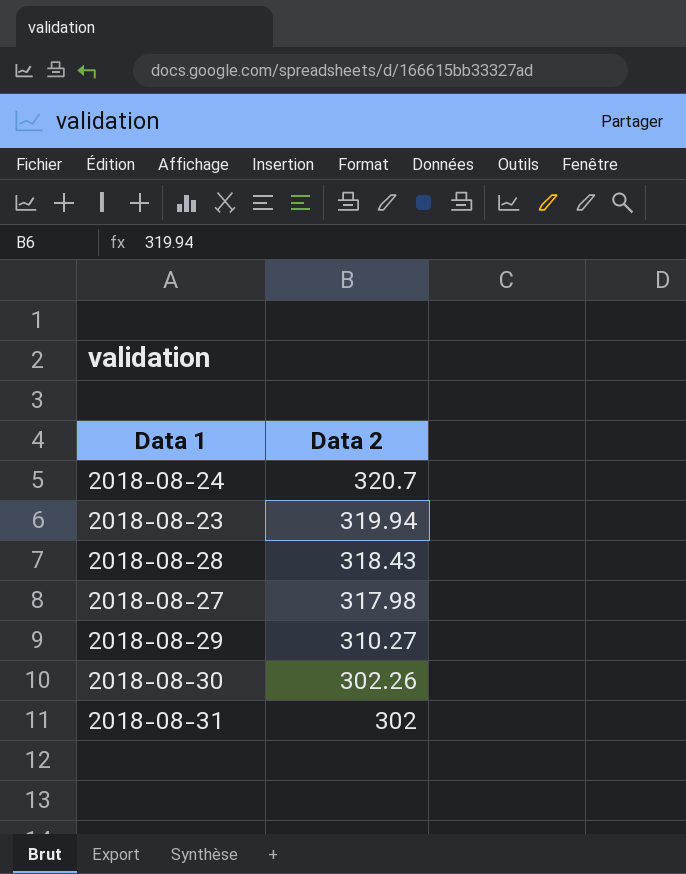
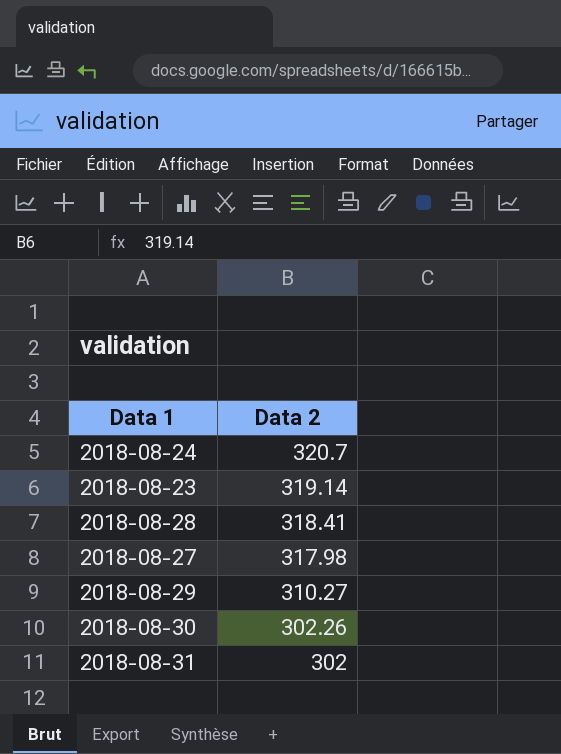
2018-08-23 | Data 2: 319.94 -> 319.14
2018-08-28 | Data 2: 318.43 -> 318.41

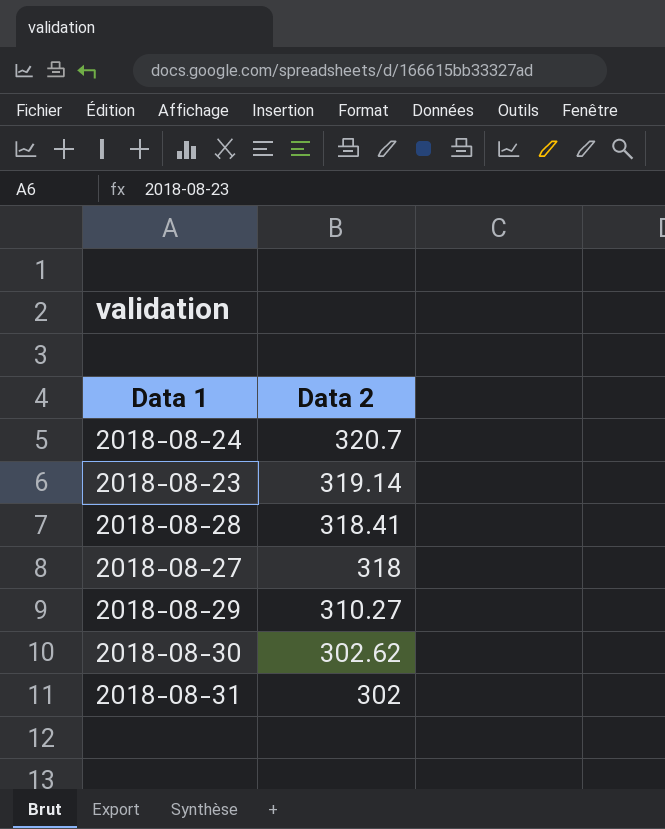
2018-08-27 | Data 2: 317.98 -> 318
2018-08-30 | Data 2: 302.26 -> 302.62

